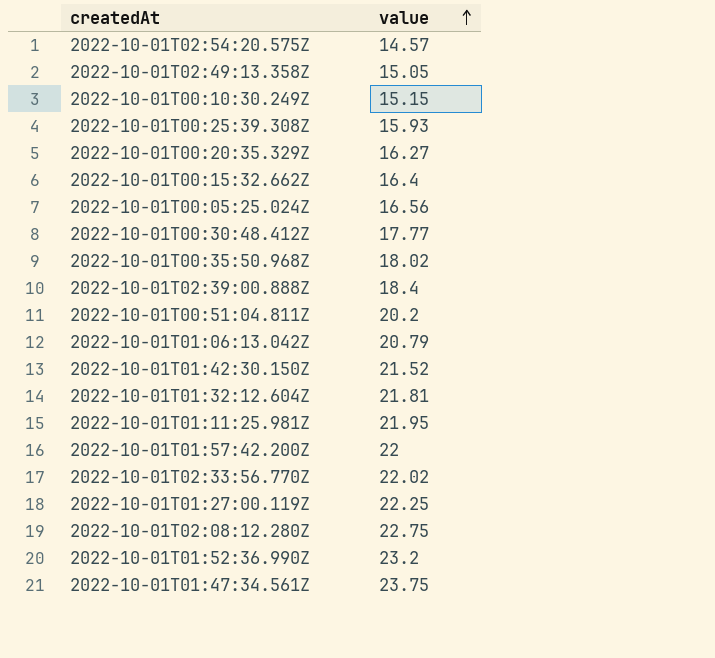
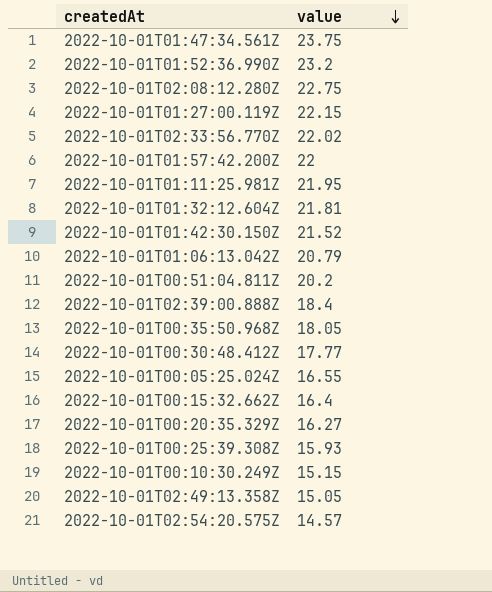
row order: value ascending -> value descending
2022-10-01T01:27:00.119Z | value: 22.25 -> 22.15
2022-10-01T00:35:50.968Z | value: 18.02 -> 18.05
2022-10-01T00:05:25.024Z | value: 16.56 -> 16.55

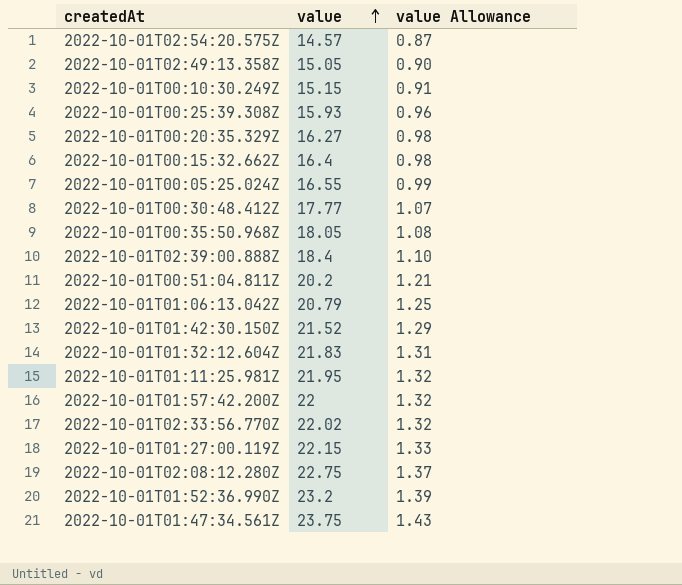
row order: value descending -> value ascending
column value Allowance | formula: none -> [value] * 0.06
2022-10-01T01:32:12.604Z | value: 21.81 -> 21.83

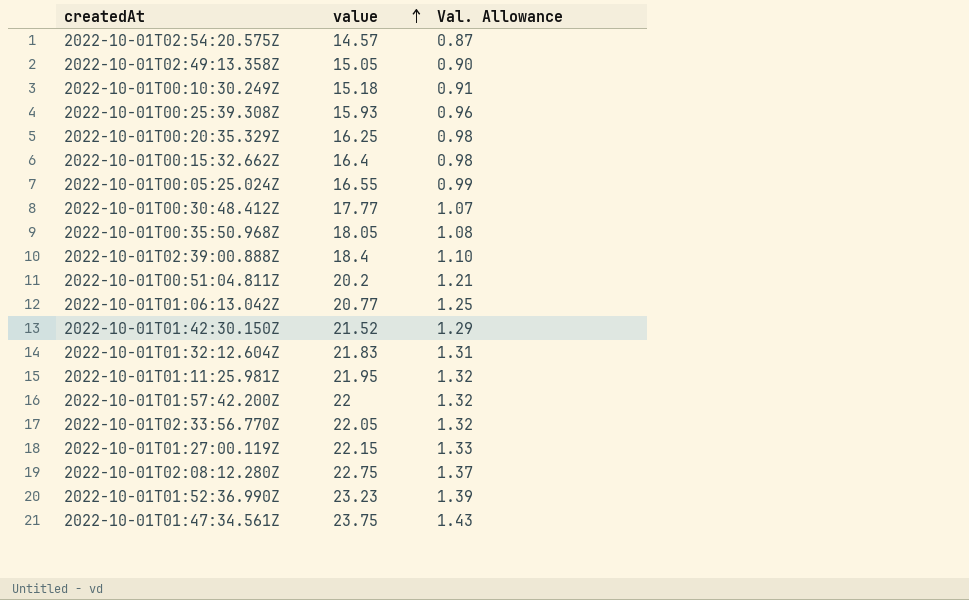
column name: value Allowance -> Val. Allowance
2022-10-01T00:10:30.249Z | value: 15.15 -> 15.18
2022-10-01T00:20:35.329Z | value: 16.27 -> 16.25
2022-10-01T01:06:13.042Z | value: 20.79 -> 20.77
2022-10-01T02:33:56.770Z | value: 22.02 -> 22.05
2022-10-01T01:52:36.990Z | value: 23.2 -> 23.23

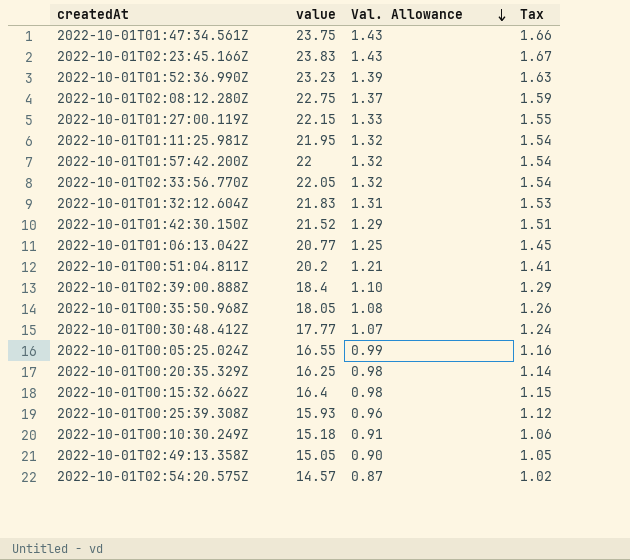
row order: value ascending -> Val. Allowance descending
column Tax | formula: none -> [value] * 0.07
row 2022-10-01T02:23:45.166Z: none -> 23.83 | 1.43 | 1.67

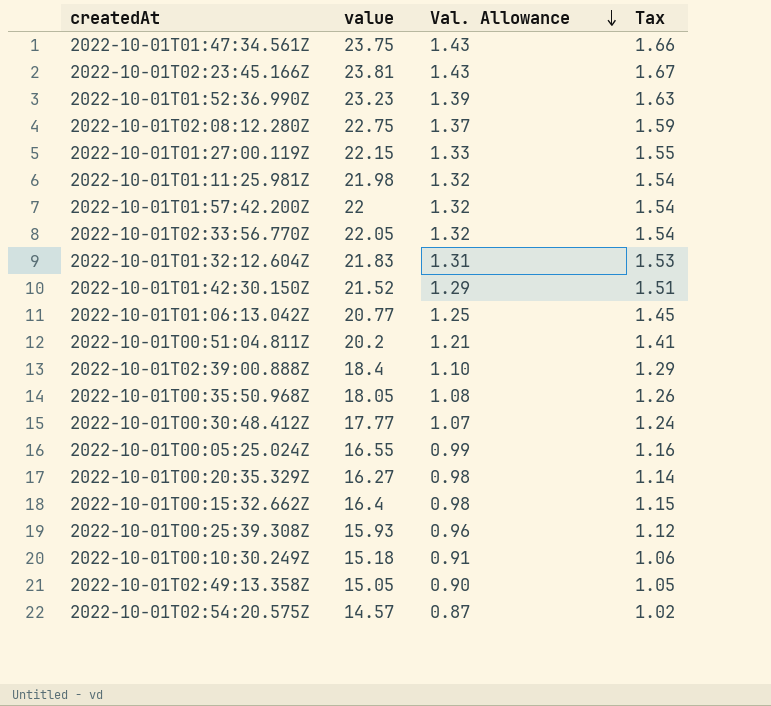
2022-10-01T02:23:45.166Z | value: 23.83 -> 23.81
2022-10-01T01:11:25.981Z | value: 21.95 -> 21.98
2022-10-01T00:20:35.329Z | value: 16.25 -> 16.27

